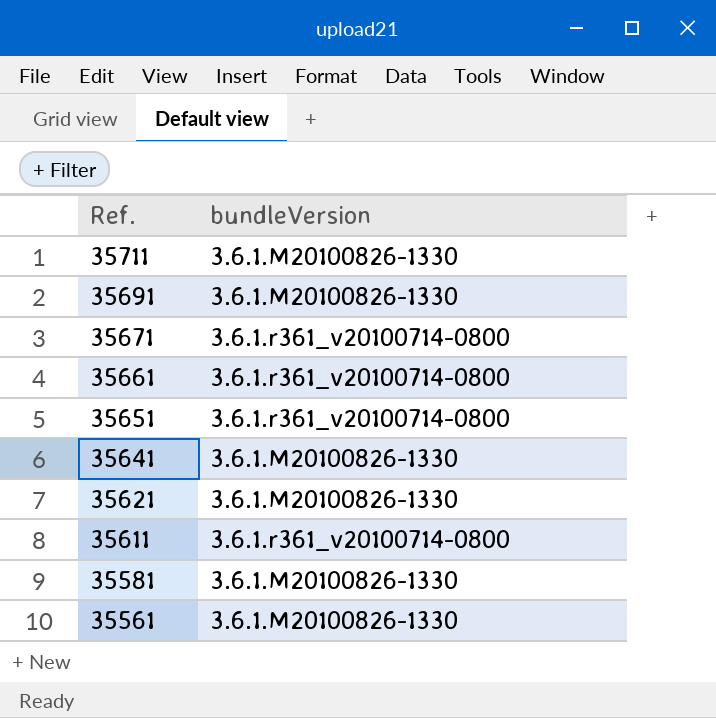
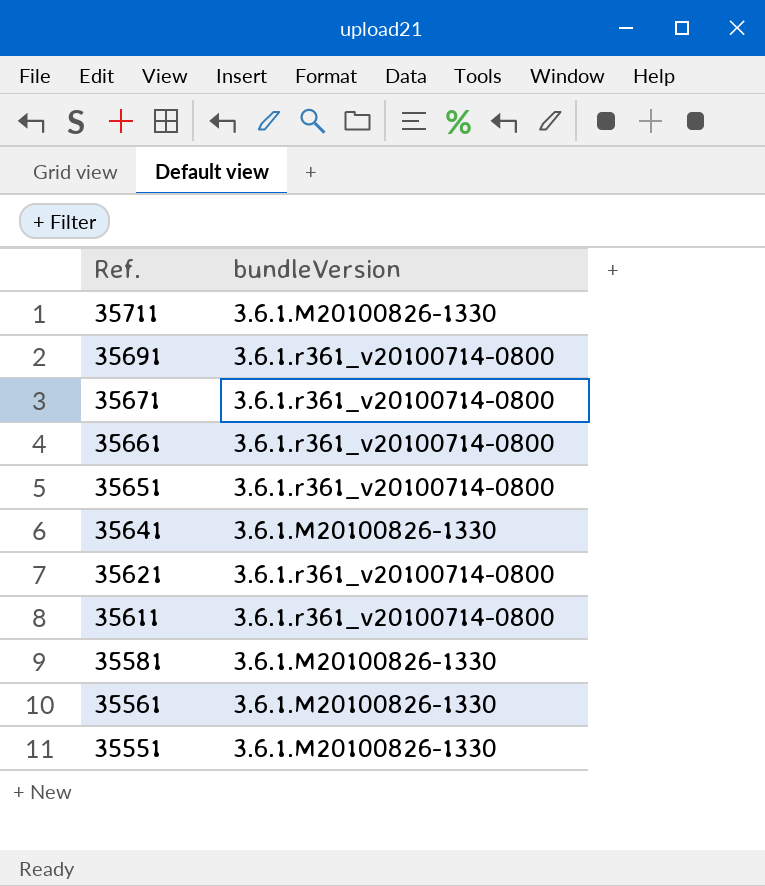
35691 | bundleVersion: 3.6.1.M20100826-1330 -> 3.6.1.r361_v20100714-0800
35621 | bundleVersion: 3.6.1.M20100826-1330 -> 3.6.1.r361_v20100714-0800
row 35551: none -> 3.6.1.M20100826-1330

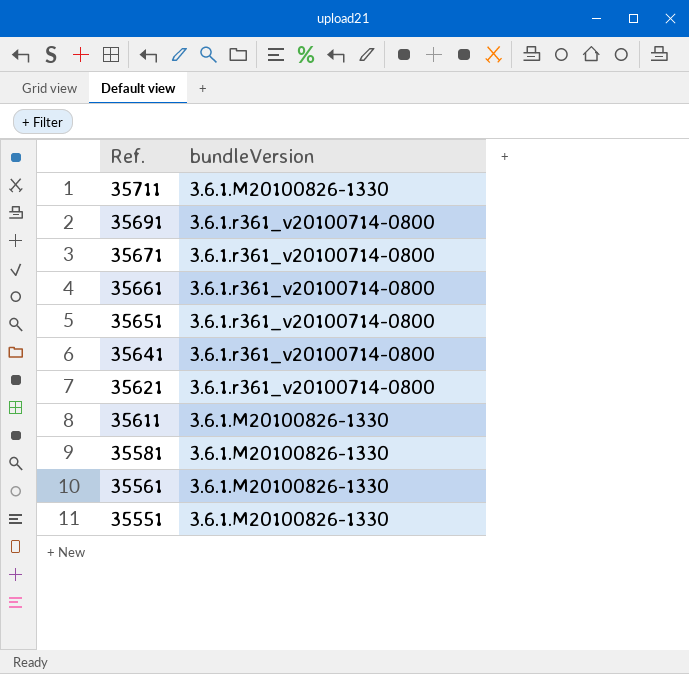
35641 | bundleVersion: 3.6.1.M20100826-1330 -> 3.6.1.r361_v20100714-0800
35611 | bundleVersion: 3.6.1.r361_v20100714-0800 -> 3.6.1.M20100826-1330

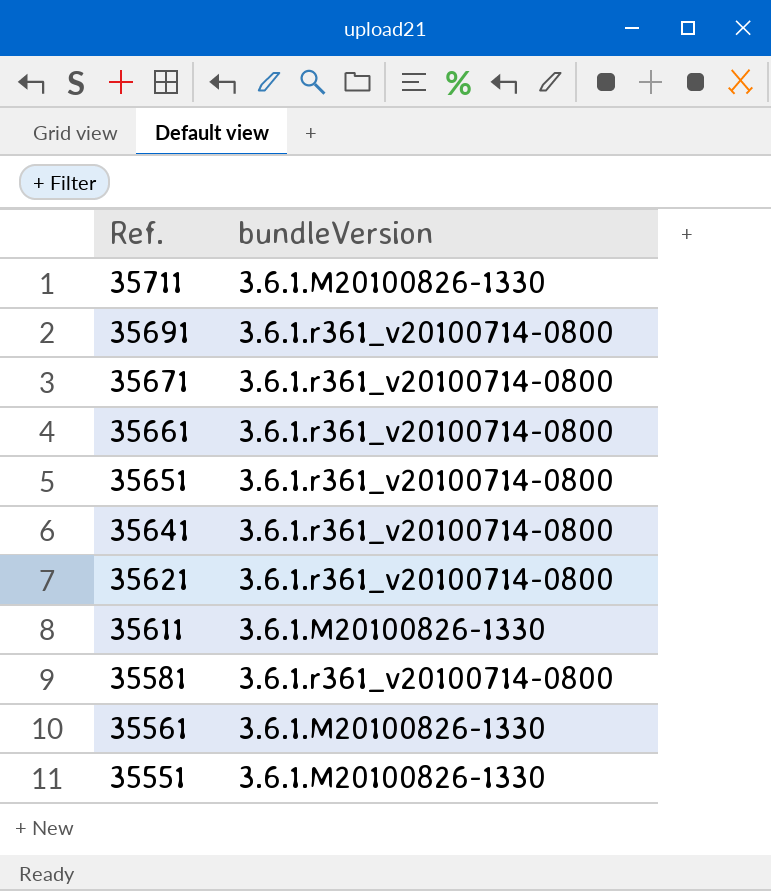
35581 | bundleVersion: 3.6.1.M20100826-1330 -> 3.6.1.r361_v20100714-0800

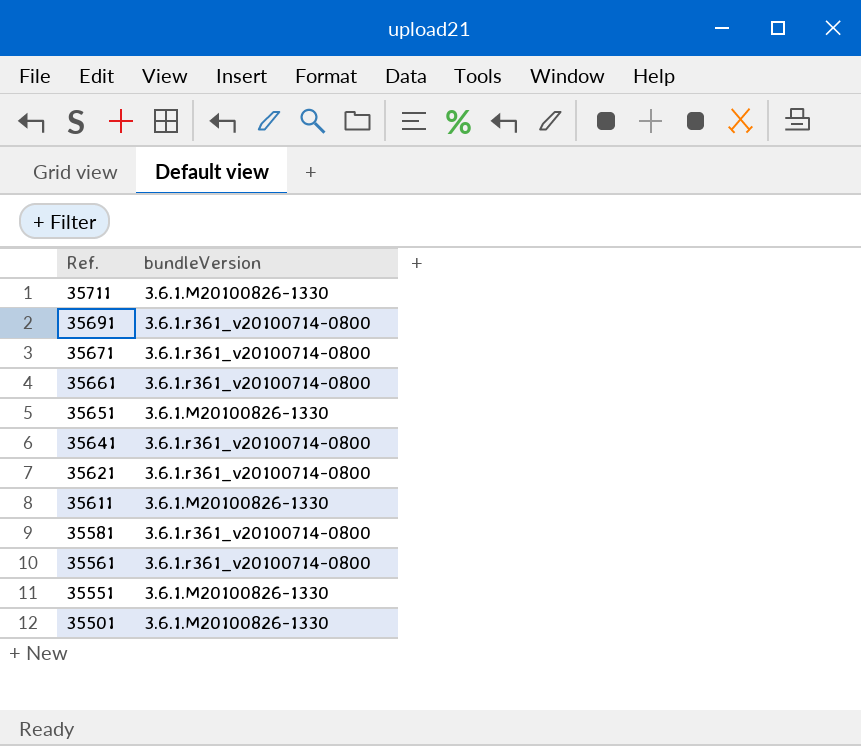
35651 | bundleVersion: 3.6.1.r361_v20100714-0800 -> 3.6.1.M20100826-1330
35561 | bundleVersion: 3.6.1.M20100826-1330 -> 3.6.1.r361_v20100714-0800
row 35501: none -> 3.6.1.M20100826-1330

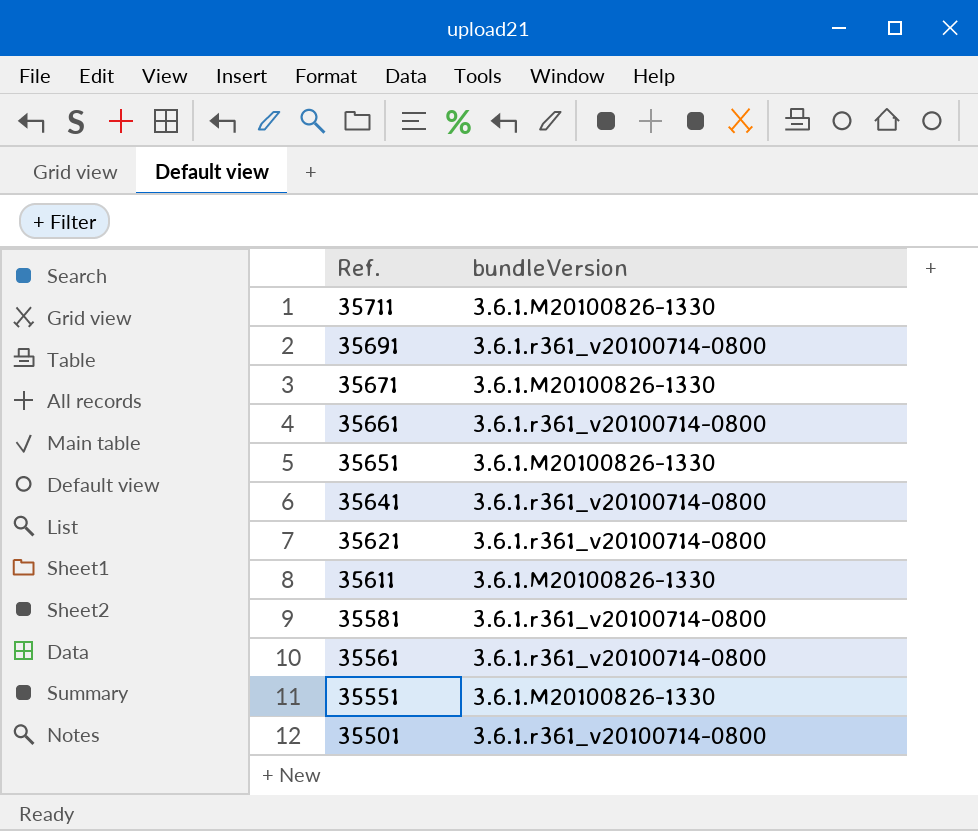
35671 | bundleVersion: 3.6.1.r361_v20100714-0800 -> 3.6.1.M20100826-1330
35501 | bundleVersion: 3.6.1.M20100826-1330 -> 3.6.1.r361_v20100714-0800

